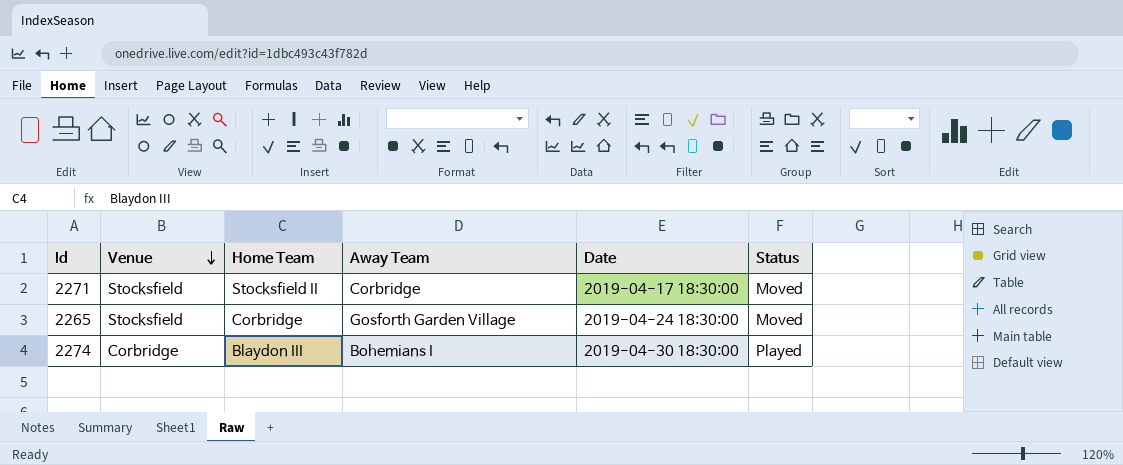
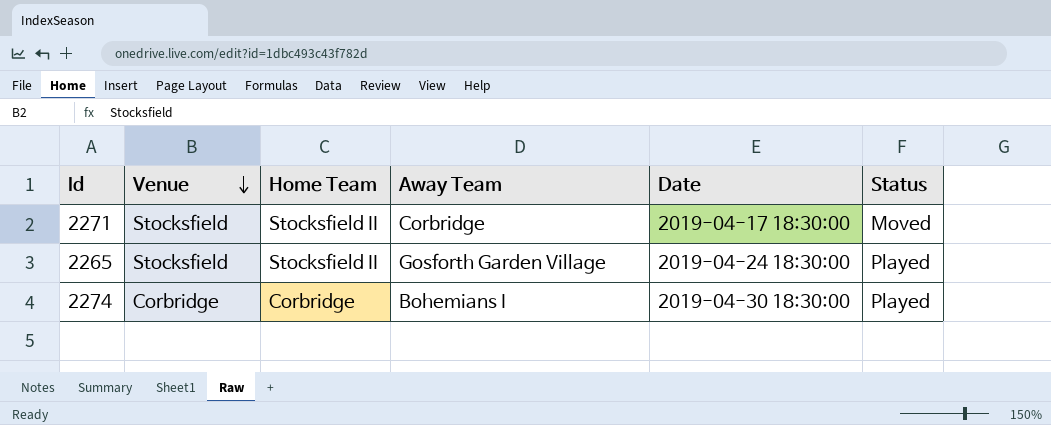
2265 | Home Team: Corbridge -> Stocksfield II
2265 | Status: Moved -> Played
2274 | Home Team: Blaydon III -> Corbridge

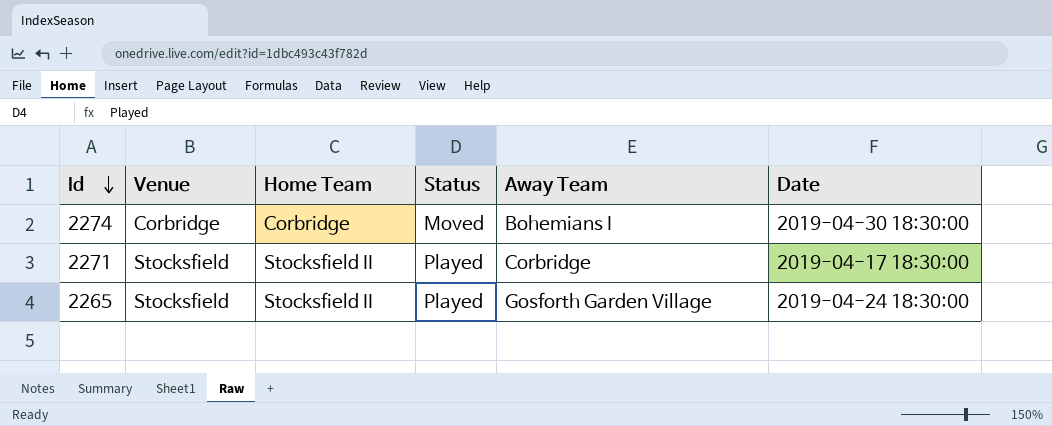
row order: Venue descending -> Id descending
column Status | position: 6 -> 4
2274 | Status: Played -> Moved
2271 | Status: Moved -> Played

